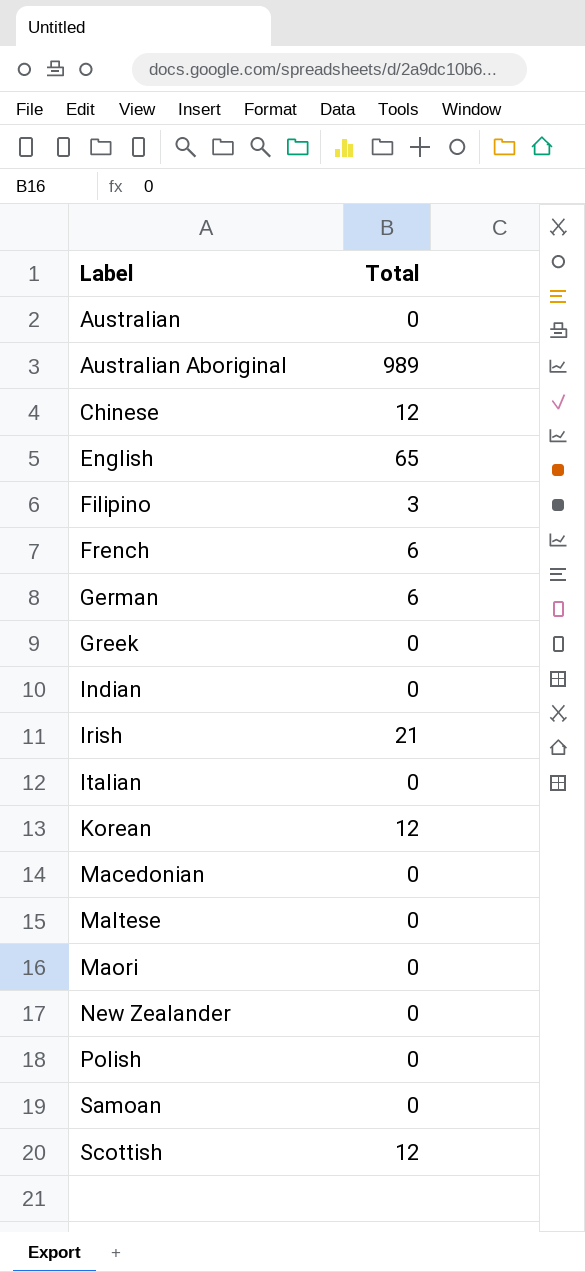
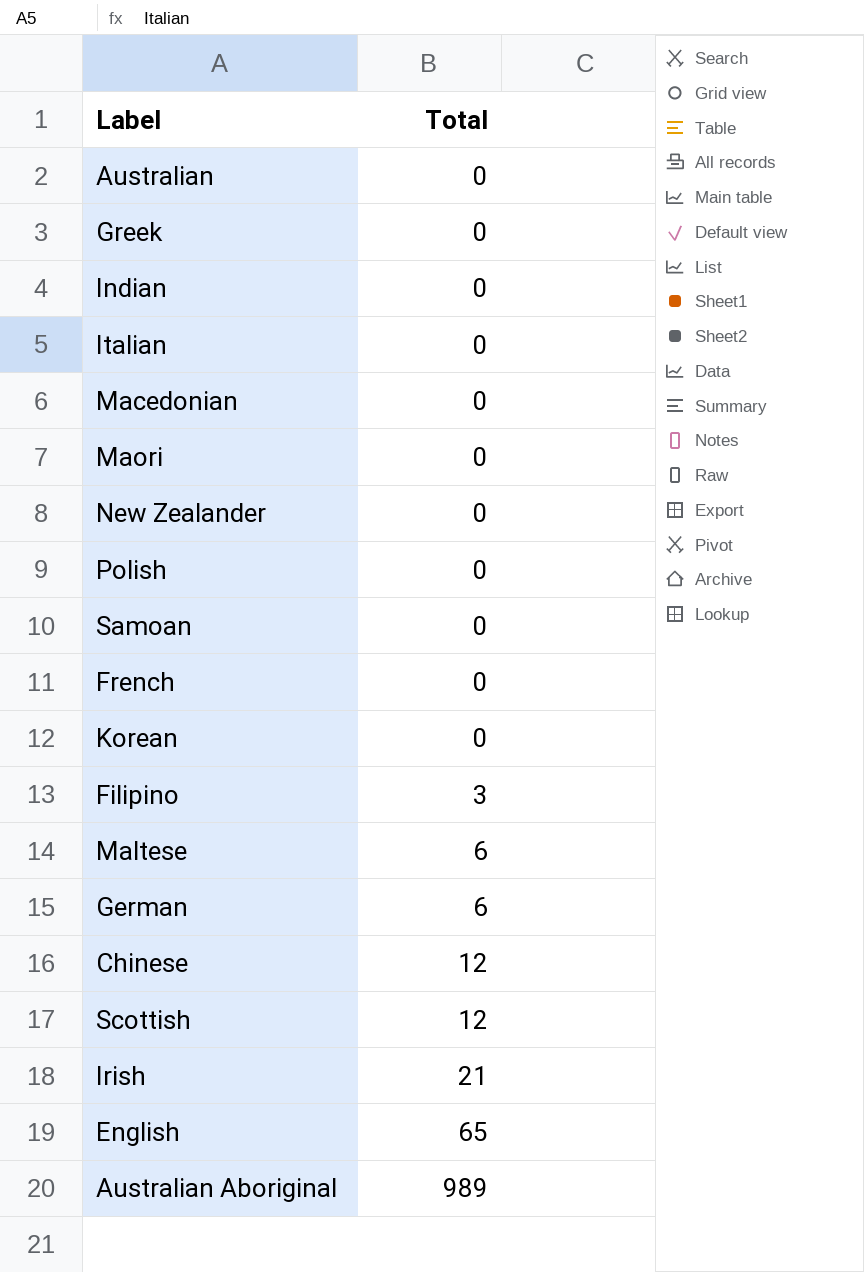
row order: Label ascending -> Total ascending
French | Total: 6 -> 0
Korean | Total: 12 -> 0
Maltese | Total: 0 -> 6

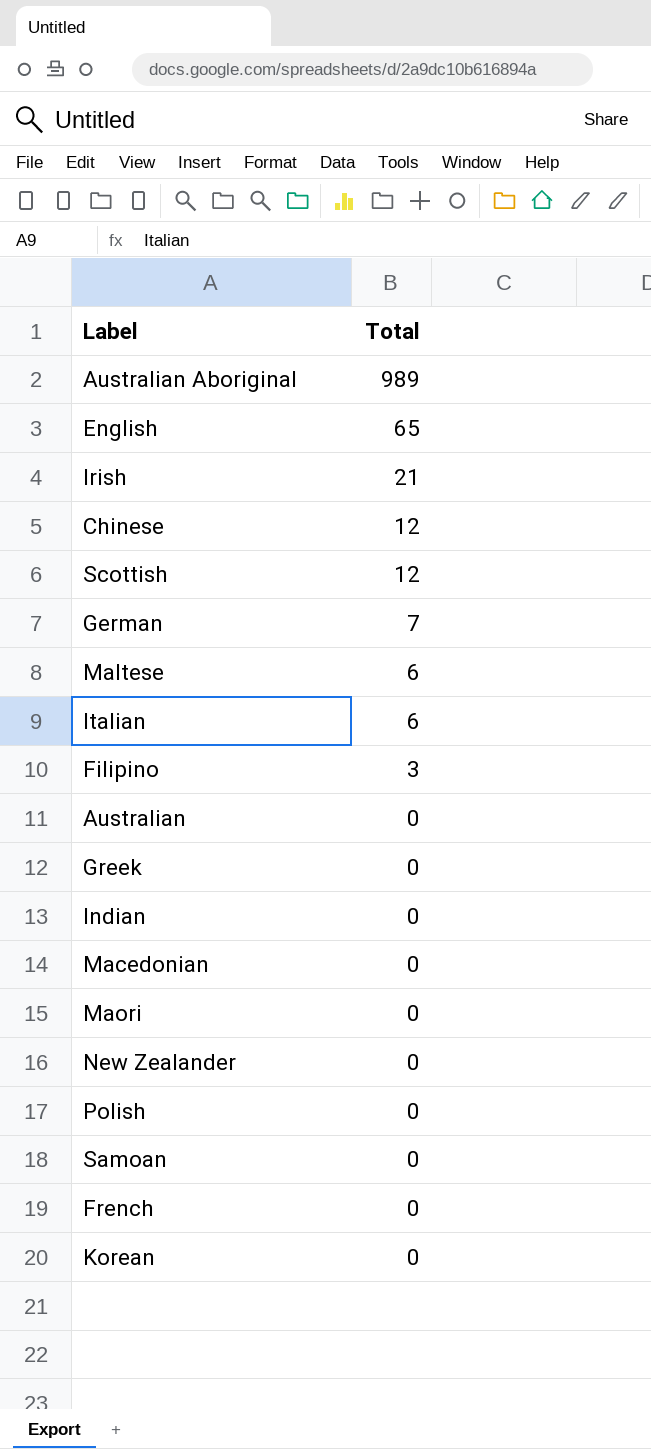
row order: Total ascending -> Total descending
German | Total: 6 -> 7
Italian | Total: 0 -> 6

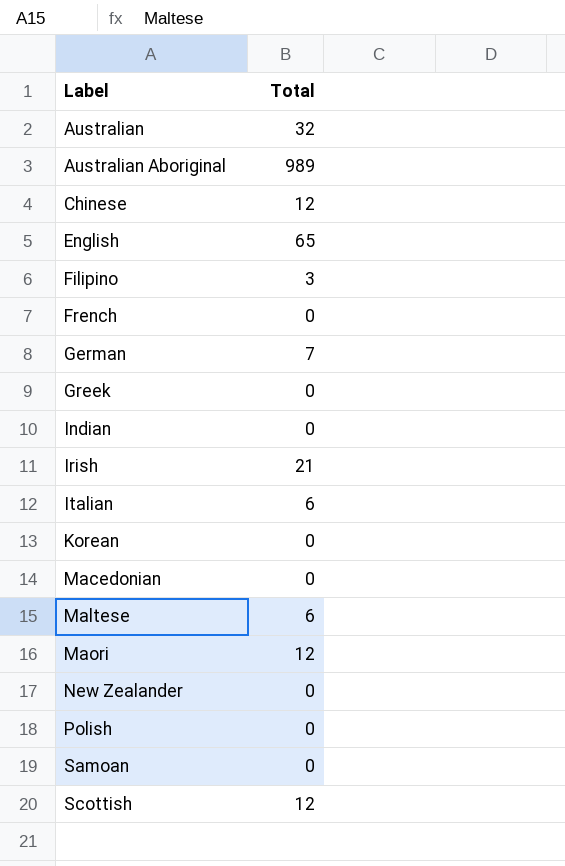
row order: Total descending -> Label ascending
Australian | Total: 0 -> 32
Maori | Total: 0 -> 12

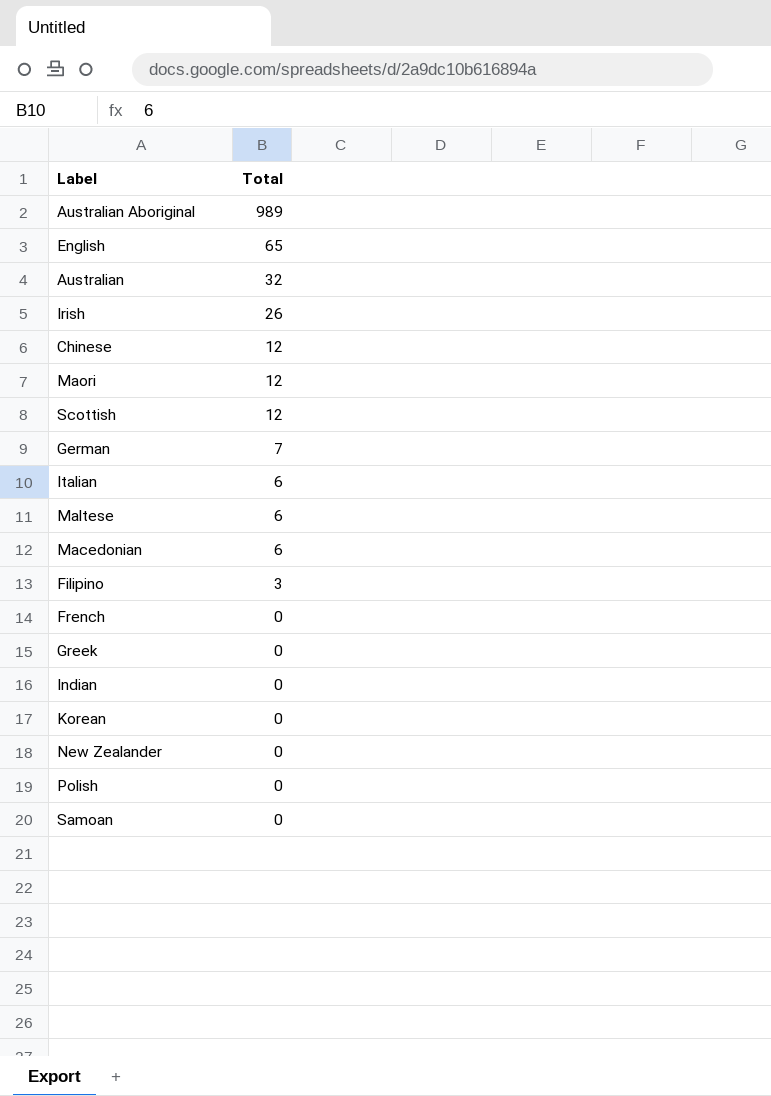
row order: Label ascending -> Total descending
Irish | Total: 21 -> 26
Macedonian | Total: 0 -> 6

